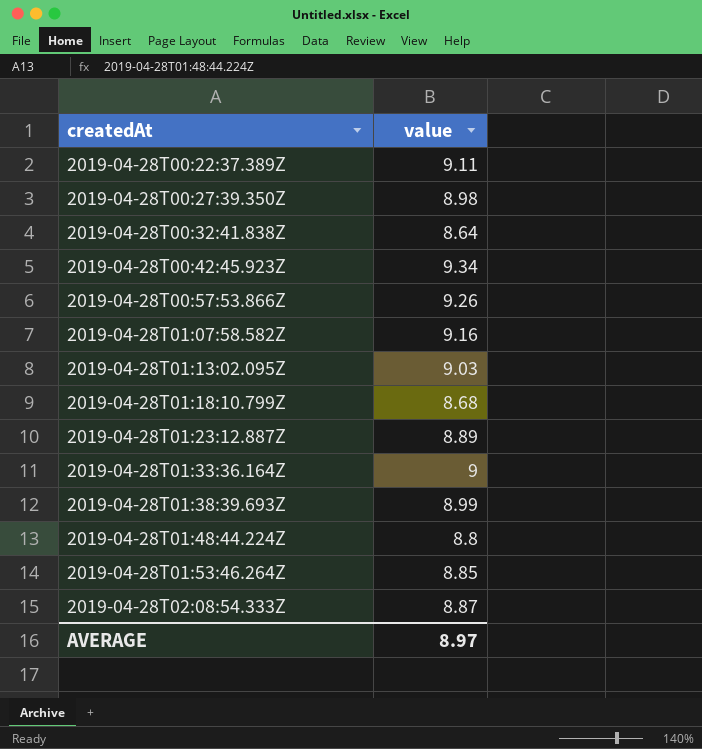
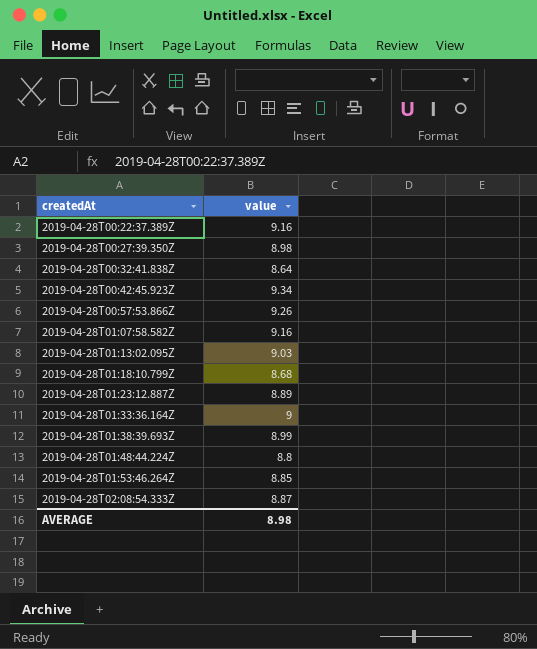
2019-04-28T00:22:37.389Z | value: 9.11 -> 9.16
AVERAGE | value: 8.97 -> 8.98

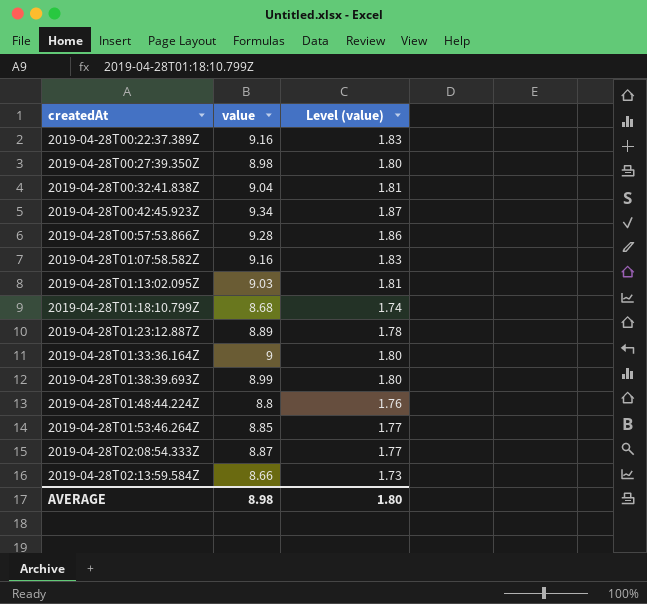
column Level (value) | formula: none -> [value] * 0.2
2019-04-28T00:32:41.838Z | value: 8.64 -> 9.04
2019-04-28T00:57:53.866Z | value: 9.26 -> 9.28
row 2019-04-28T02:13:59.584Z: none -> 8.66 | 1.73

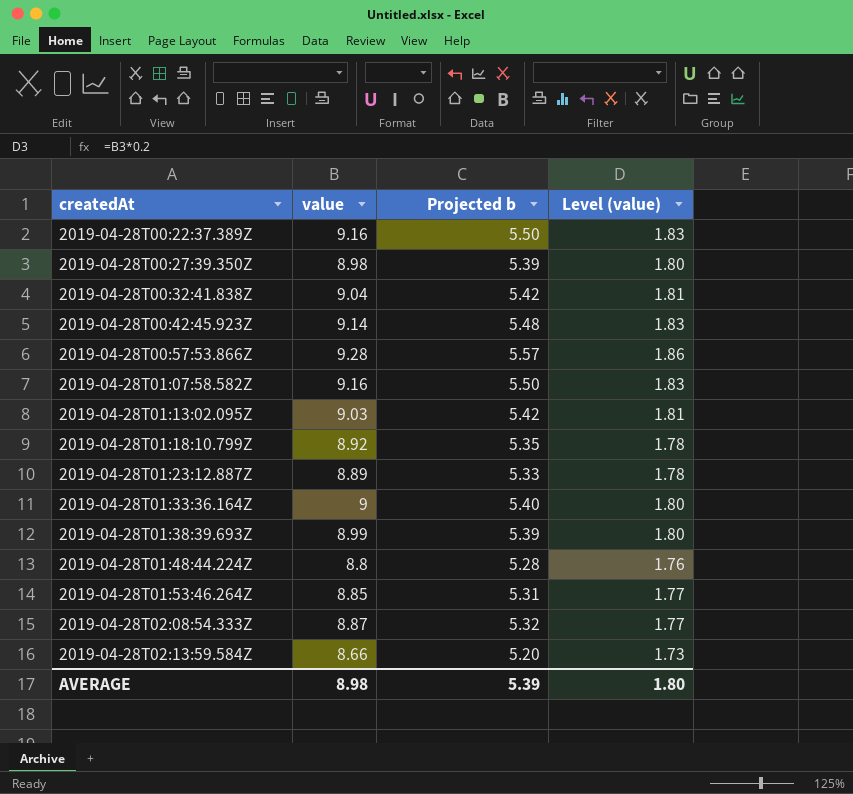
column Projected b | formula: none -> [value] * 0.6
2019-04-28T00:42:45.923Z | value: 9.34 -> 9.14
2019-04-28T00:42:45.923Z | Level (value): 1.87 -> 1.83
2019-04-28T01:18:10.799Z | value: 8.68 -> 8.92
2019-04-28T01:18:10.799Z | Level (value): 1.74 -> 1.78

